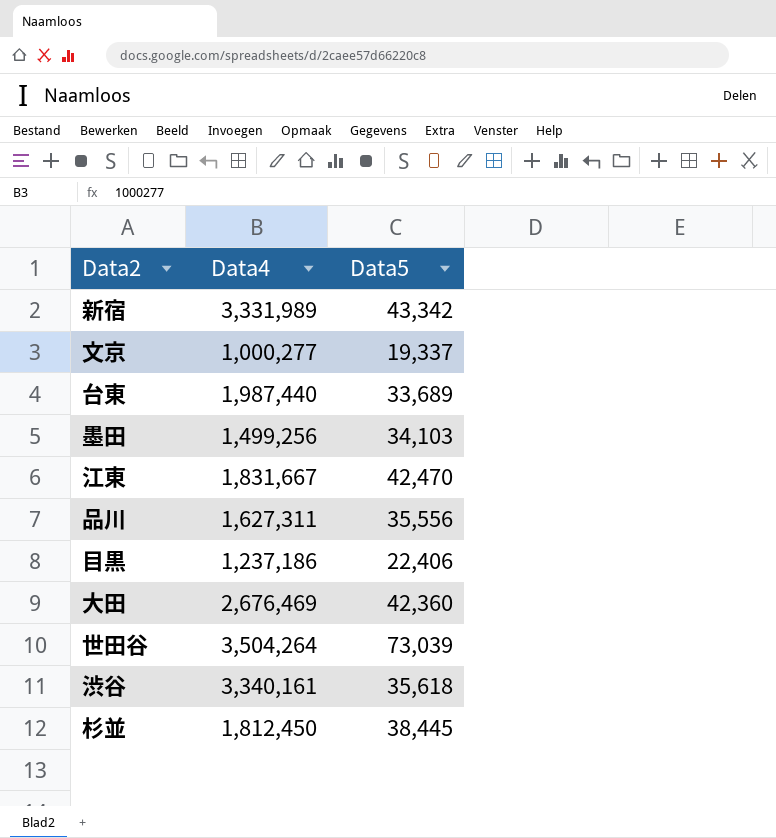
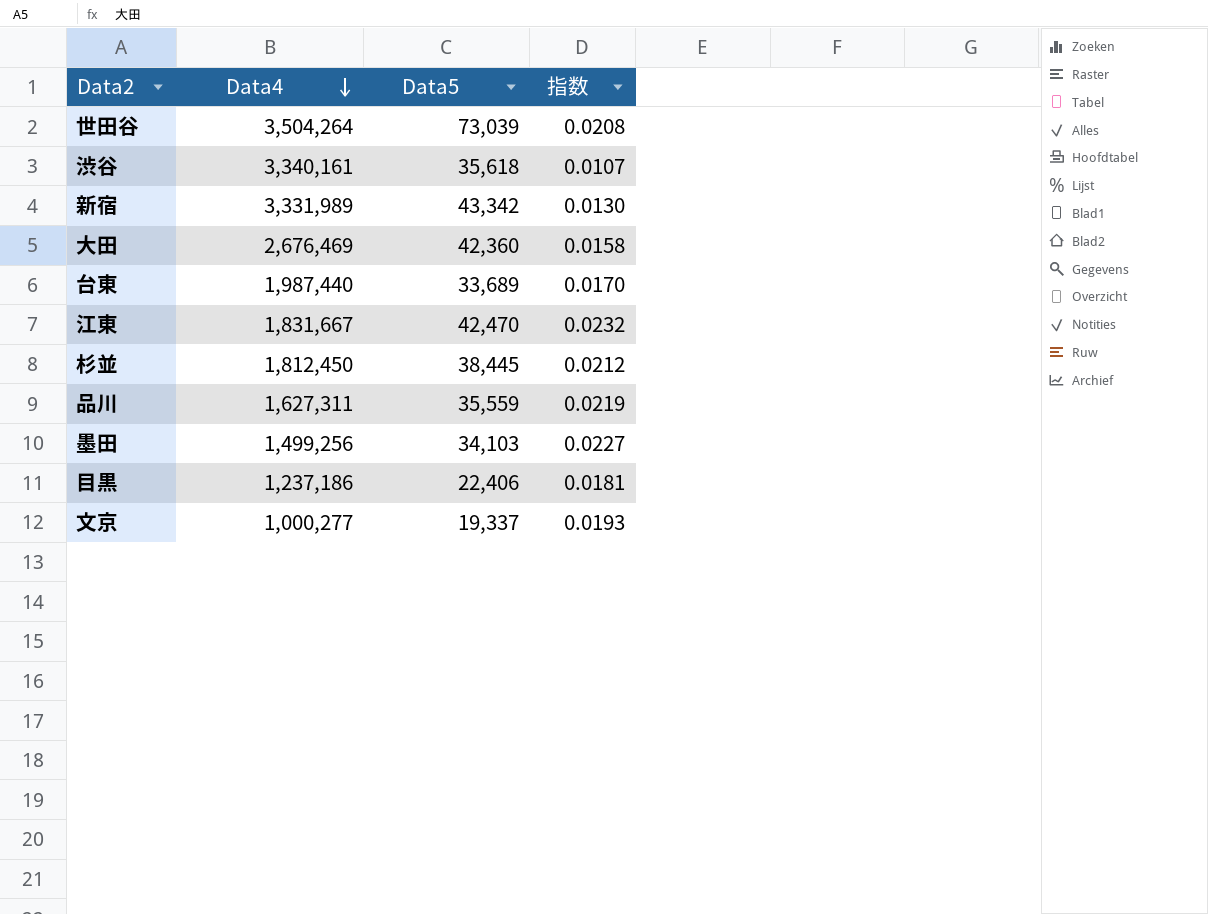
row order: none -> Data4 descending
column 指数 | formula: none -> [Data5] / [Data4]
品川 | Data5: 35,556 -> 35,559

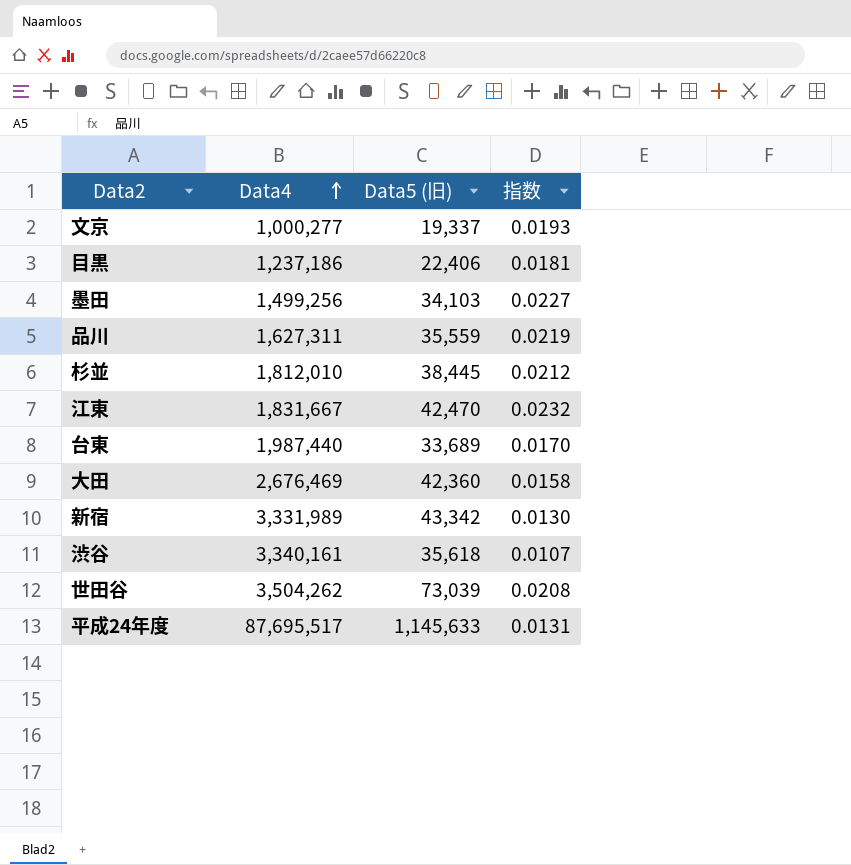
row order: Data4 descending -> Data4 ascending
column name: Data5 -> Data5 (旧)
杉並 | Data4: 1,812,450 -> 1,812,010
世田谷 | Data4: 3,504,264 -> 3,504,262
row 平成24年度: none -> 87,695,517 | 1,145,633 | 0.0131

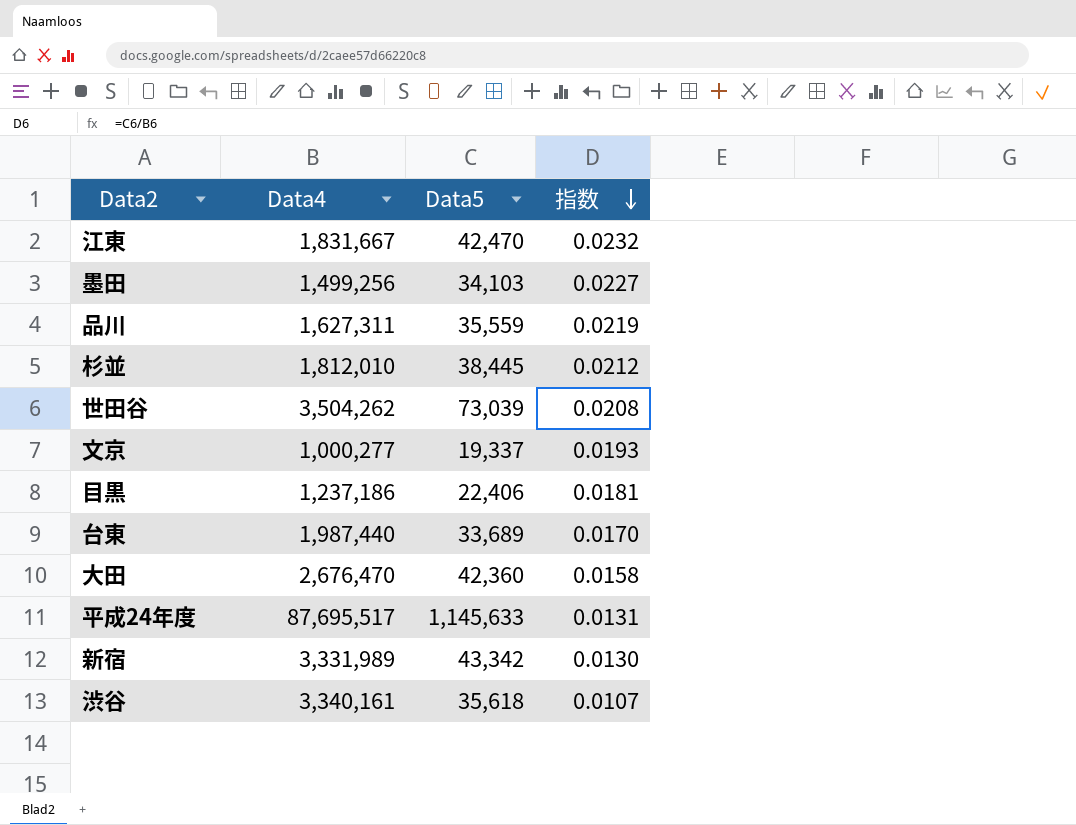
row order: Data4 ascending -> 指数 descending
column name: Data5 (旧) -> Data5
大田 | Data4: 2,676,469 -> 2,676,470

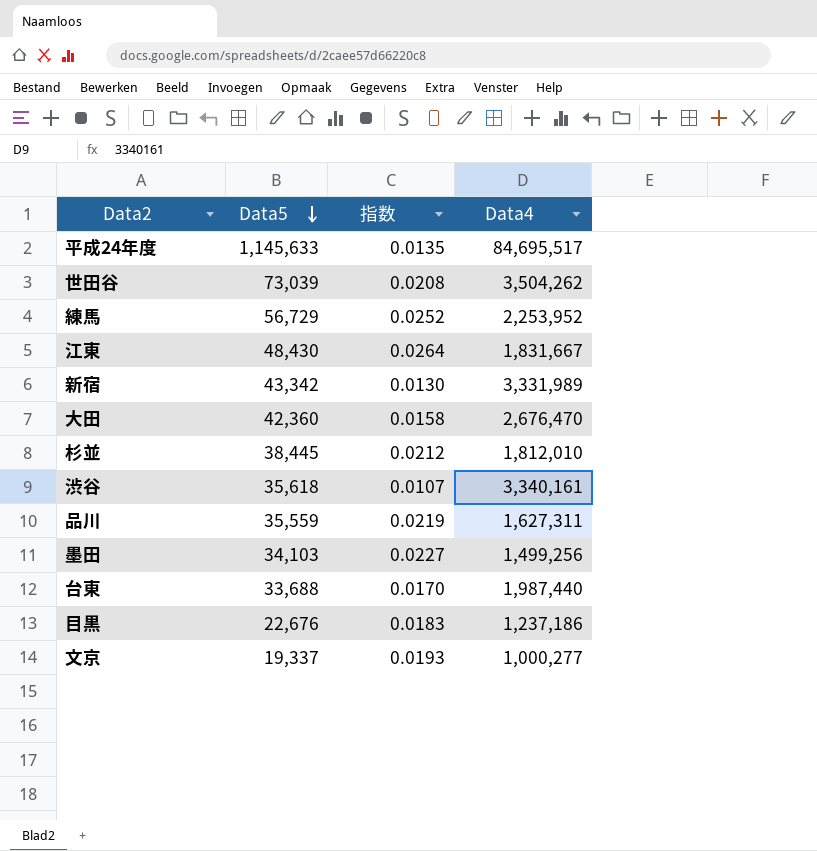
row order: 指数 descending -> Data5 descending
column Data4 | position: 2 -> 4
平成24年度 | 指数: 0.0131 -> 0.0135
平成24年度 | Data4: 87,695,517 -> 84,695,517
row 練馬: none -> 56,729 | 0.0252 | 2,253,952
江東 | Data5: 42,470 -> 48,430
江東 | 指数: 0.0232 -> 0.0264
台東 | Data5: 33,689 -> 33,688
目黒 | Data5: 22,406 -> 22,676
目黒 | 指数: 0.0181 -> 0.0183

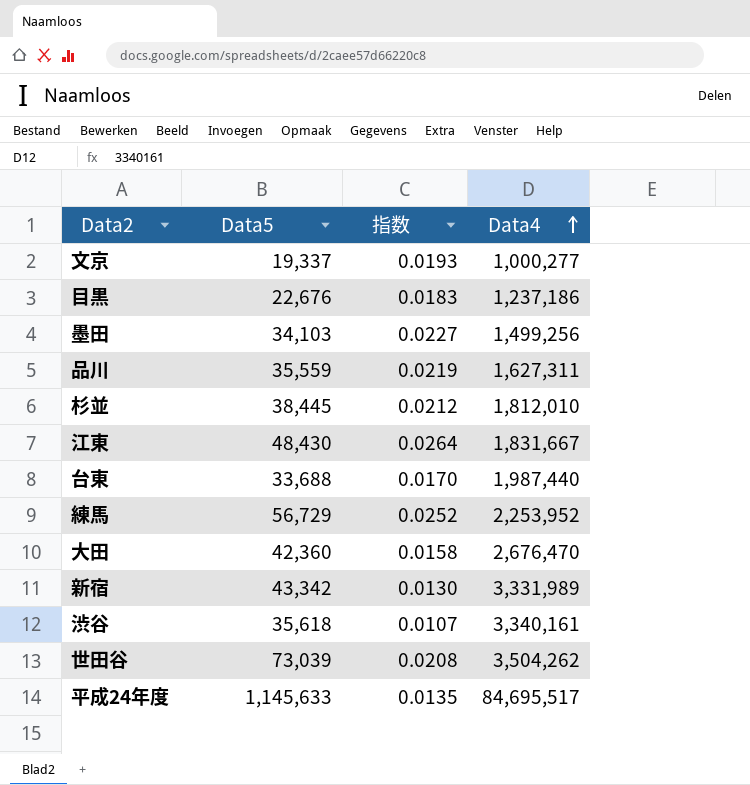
row order: Data5 descending -> Data4 ascending

